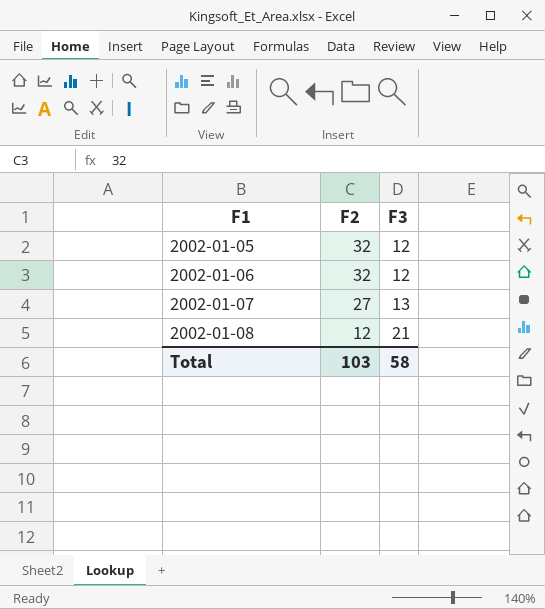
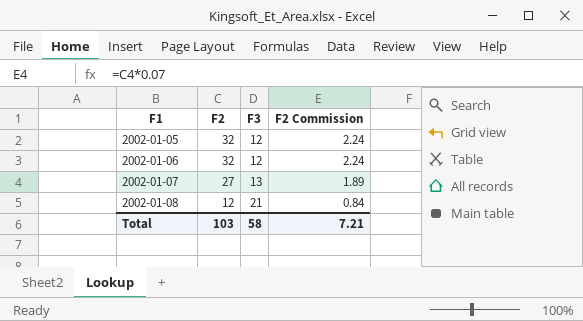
column F2 Commission | formula: none -> [F2] * 0.07

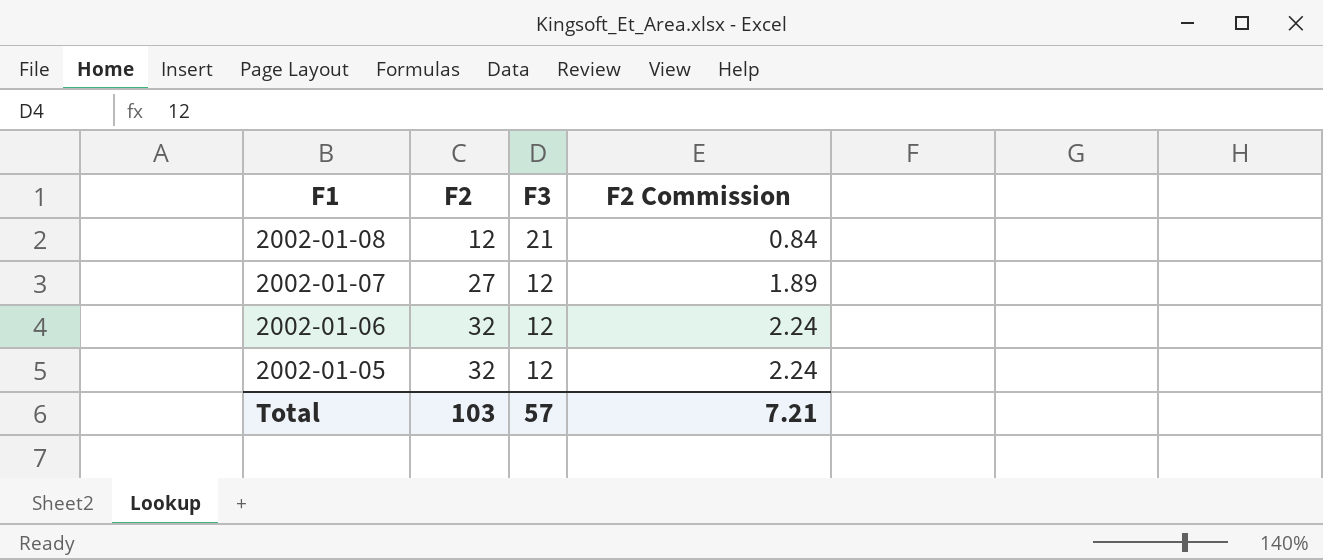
row order: F1 ascending -> F1 descending
2002-01-07 | F3: 13 -> 12
Total | F3: 58 -> 57

